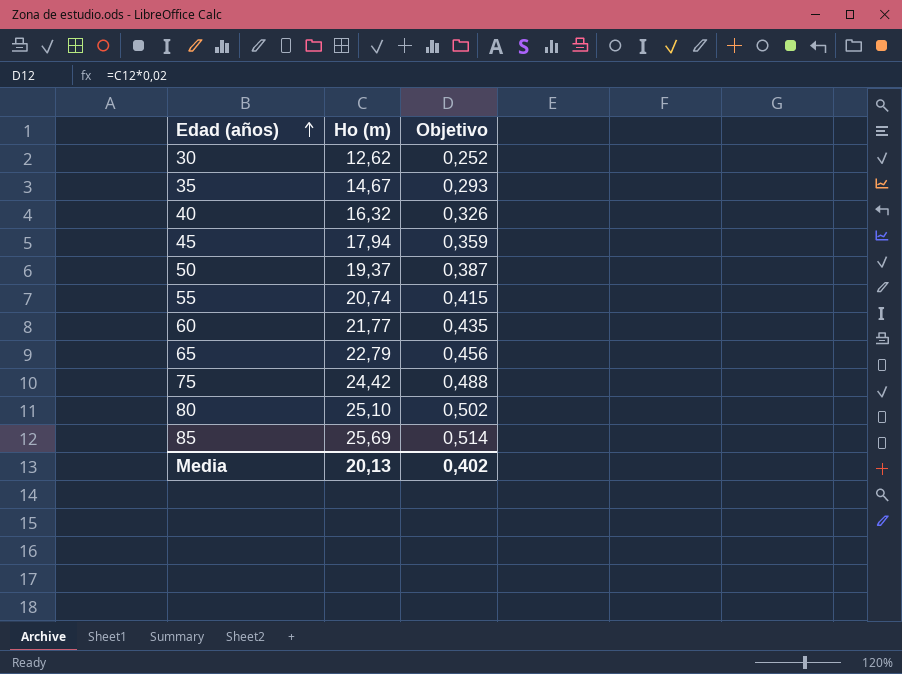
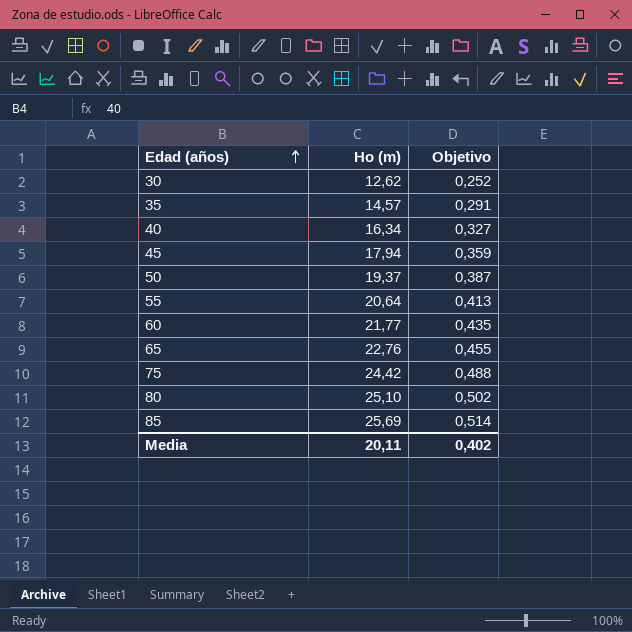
35 | Ho (m): 14,67 -> 14,57
35 | Objetivo: 0,293 -> 0,291
40 | Ho (m): 16,32 -> 16,34
40 | Objetivo: 0,326 -> 0,327
55 | Ho (m): 20,74 -> 20,64
55 | Objetivo: 0,415 -> 0,413
65 | Ho (m): 22,79 -> 22,76
65 | Objetivo: 0,456 -> 0,455
Media | Ho (m): 20,13 -> 20,11

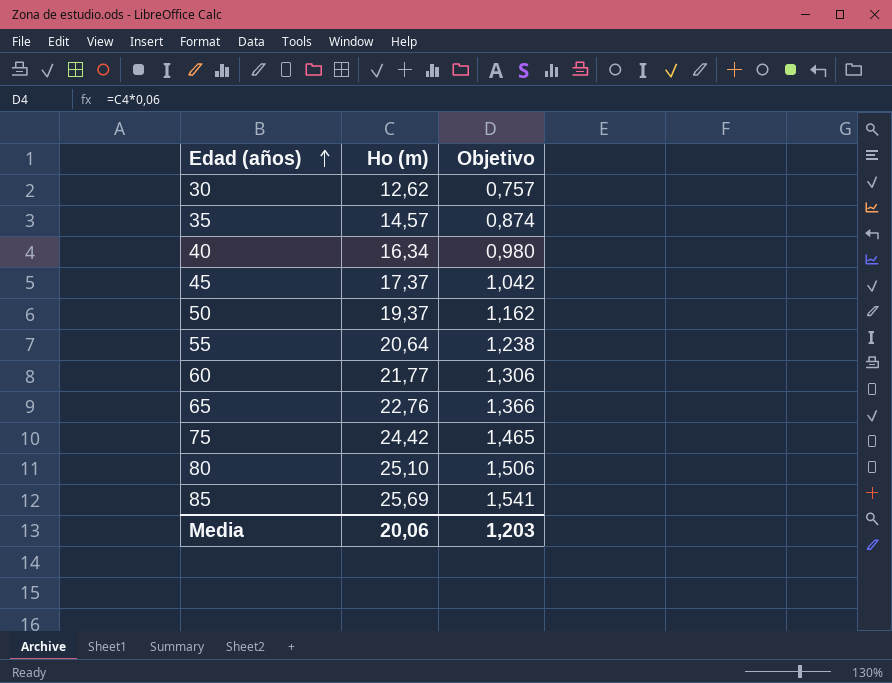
column Objetivo | formula: [Ho (m)] * 0,02 -> [Ho (m)] * 0,06
45 | Ho (m): 17,94 -> 17,37
Media | Ho (m): 20,11 -> 20,06
Media | Objetivo: 0,402 -> 1,203

